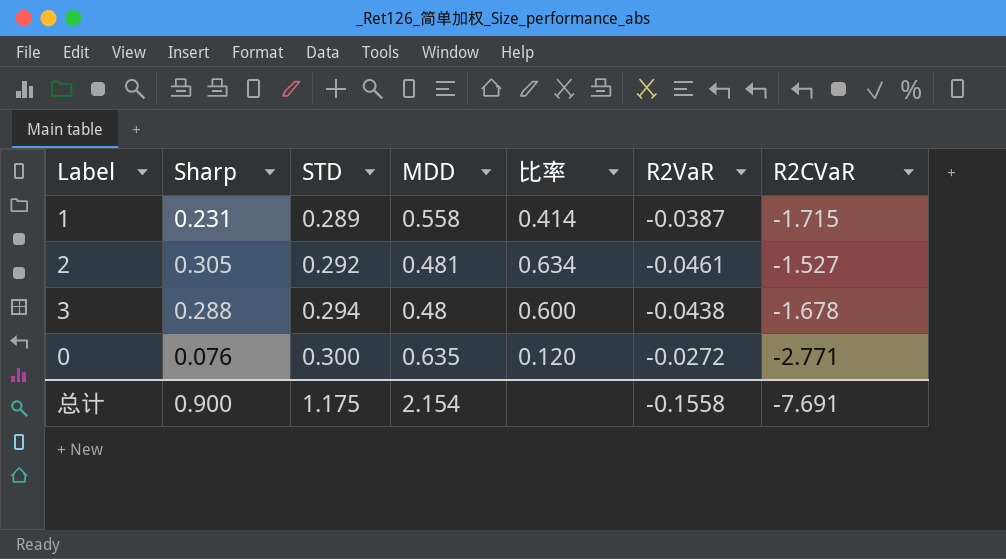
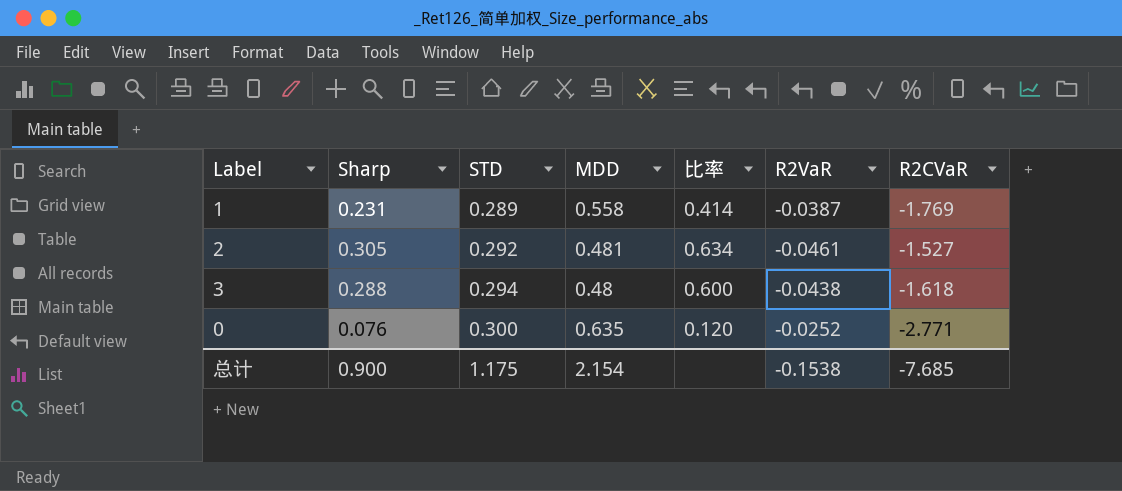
1 | R2CVaR: -1.715 -> -1.769
3 | R2CVaR: -1.678 -> -1.618
0 | R2VaR: -0.0272 -> -0.0252
总计 | R2VaR: -0.1558 -> -0.1538
总计 | R2CVaR: -7.691 -> -7.685

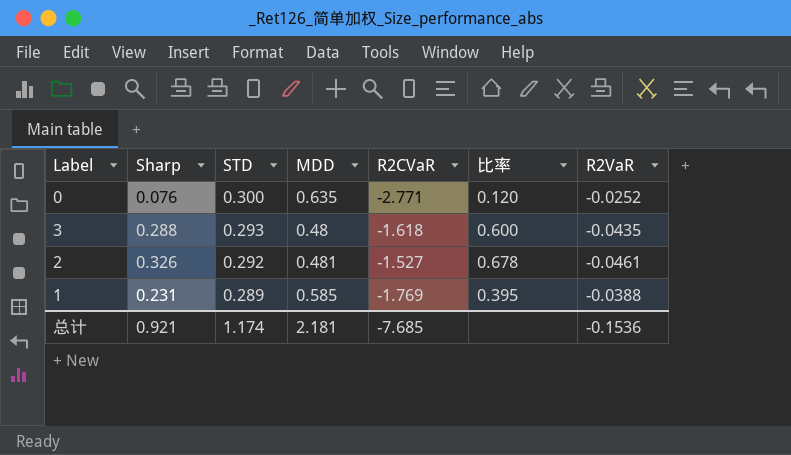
row order: STD ascending -> STD descending
column R2CVaR | position: 7 -> 5
3 | STD: 0.294 -> 0.293
3 | R2VaR: -0.0438 -> -0.0435
2 | Sharp: 0.305 -> 0.326
2 | 比率: 0.634 -> 0.678
1 | MDD: 0.558 -> 0.585
1 | 比率: 0.414 -> 0.395
1 | R2VaR: -0.0387 -> -0.0388
总计 | Sharp: 0.900 -> 0.921
总计 | STD: 1.175 -> 1.174
总计 | MDD: 2.154 -> 2.181
总计 | R2VaR: -0.1538 -> -0.1536

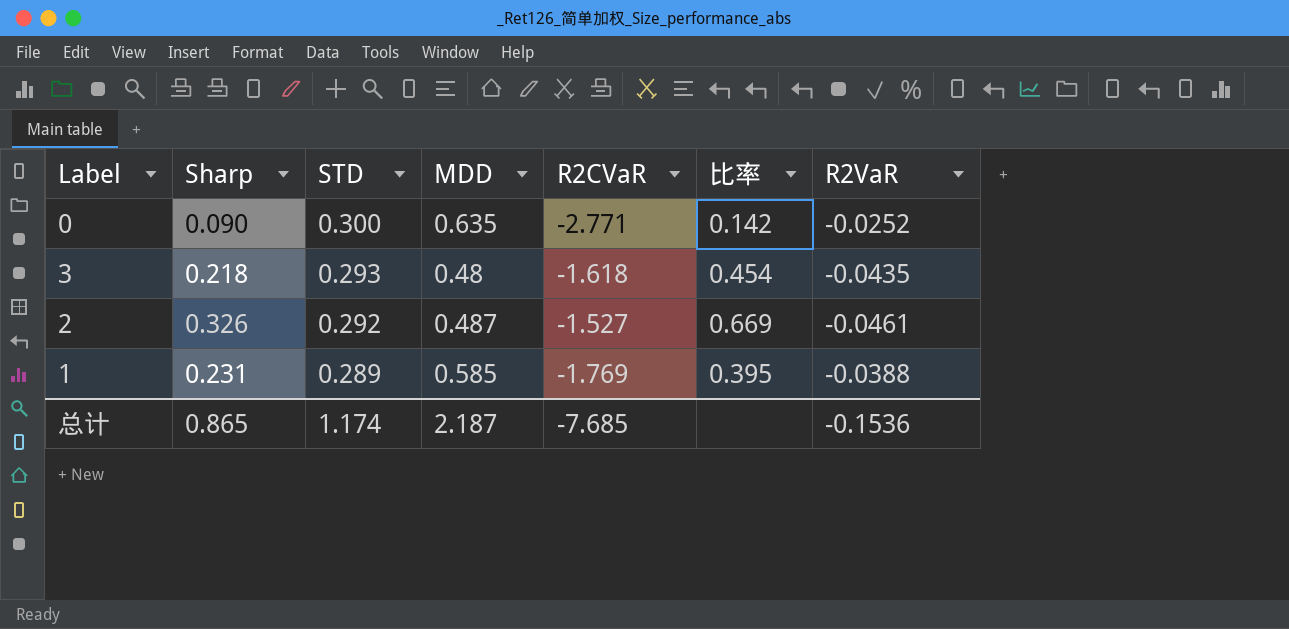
0 | Sharp: 0.076 -> 0.090
0 | 比率: 0.120 -> 0.142
3 | Sharp: 0.288 -> 0.218
3 | 比率: 0.600 -> 0.454
2 | MDD: 0.481 -> 0.487
2 | 比率: 0.678 -> 0.669
总计 | Sharp: 0.921 -> 0.865
总计 | MDD: 2.181 -> 2.187

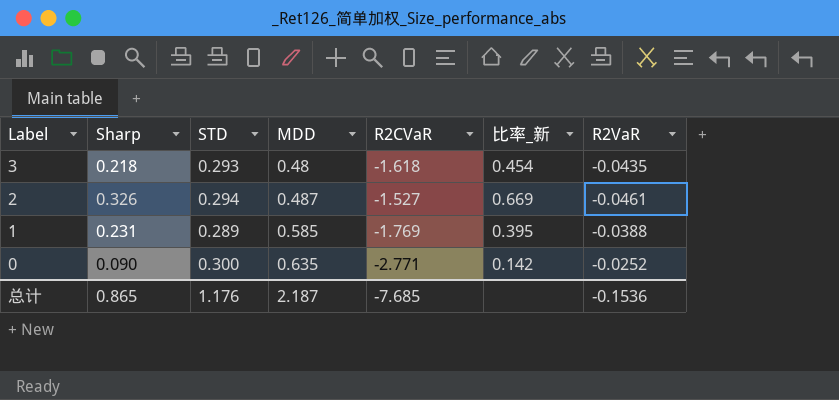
row order: STD descending -> Label descending
column name: 比率 -> 比率_新
2 | STD: 0.292 -> 0.294
总计 | STD: 1.174 -> 1.176

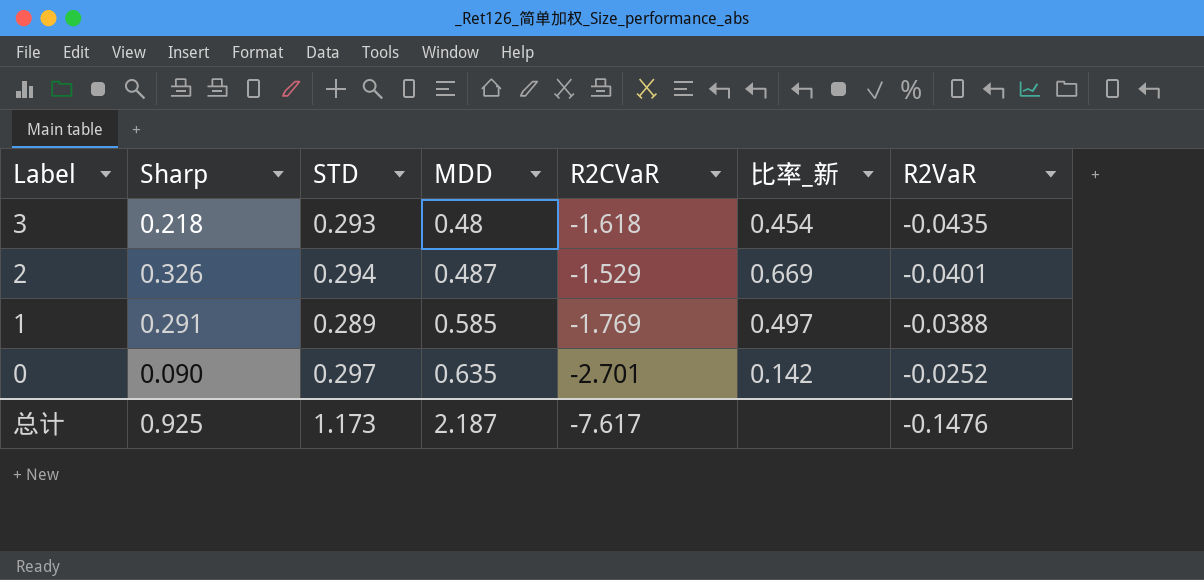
2 | R2CVaR: -1.527 -> -1.529
2 | R2VaR: -0.0461 -> -0.0401
1 | Sharp: 0.231 -> 0.291
1 | 比率_新: 0.395 -> 0.497
0 | STD: 0.300 -> 0.297
0 | R2CVaR: -2.771 -> -2.701
总计 | Sharp: 0.865 -> 0.925
总计 | STD: 1.176 -> 1.173
总计 | R2CVaR: -7.685 -> -7.617
总计 | R2VaR: -0.1536 -> -0.1476

